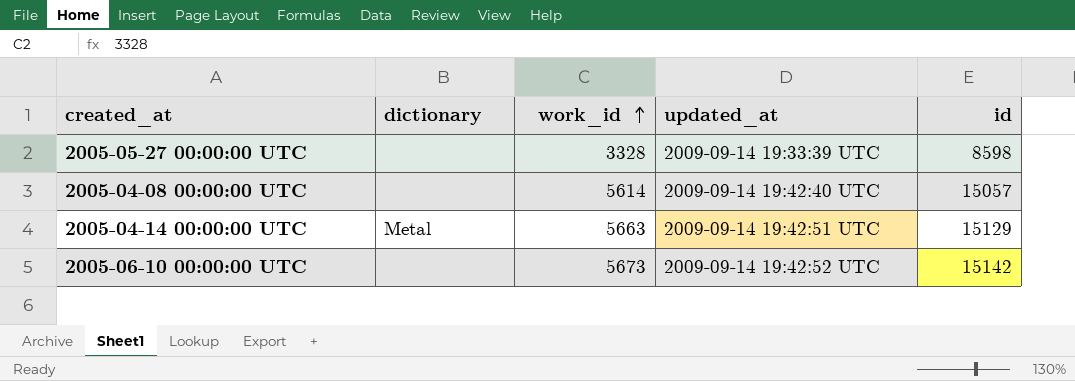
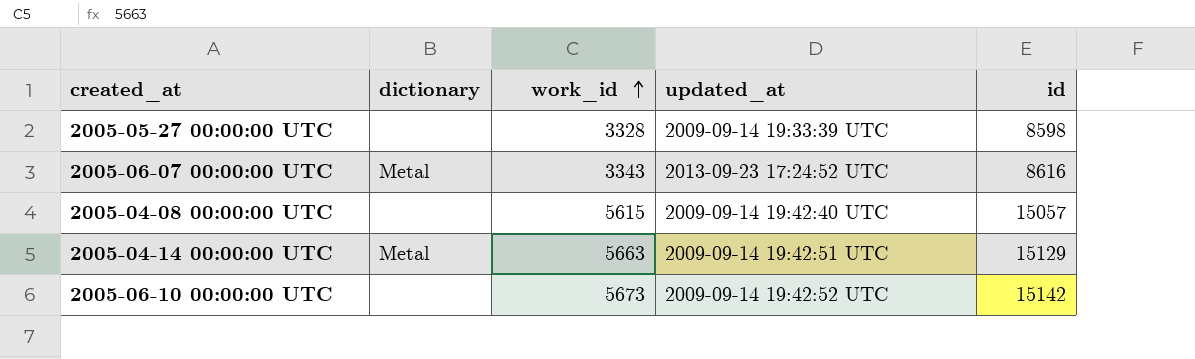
row 2005-06-07 00:00:00 UTC: none -> Metal | 3343 | 2013-09-23 17:24:52 UTC | 8616
2005-04-08 00:00:00 UTC | work_id: 5614 -> 5615

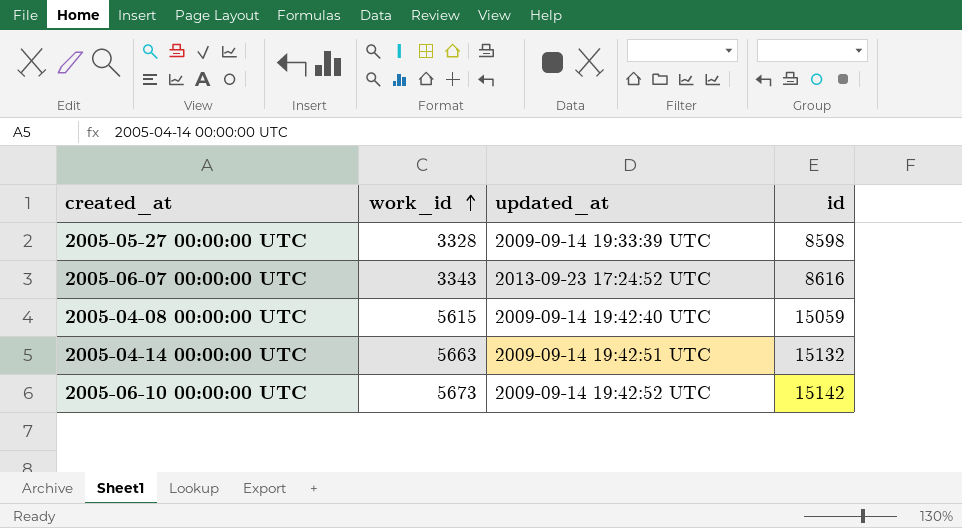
column dictionary | position: 2 -> none
2005-04-08 00:00:00 UTC | id: 15057 -> 15059
2005-04-14 00:00:00 UTC | id: 15129 -> 15132

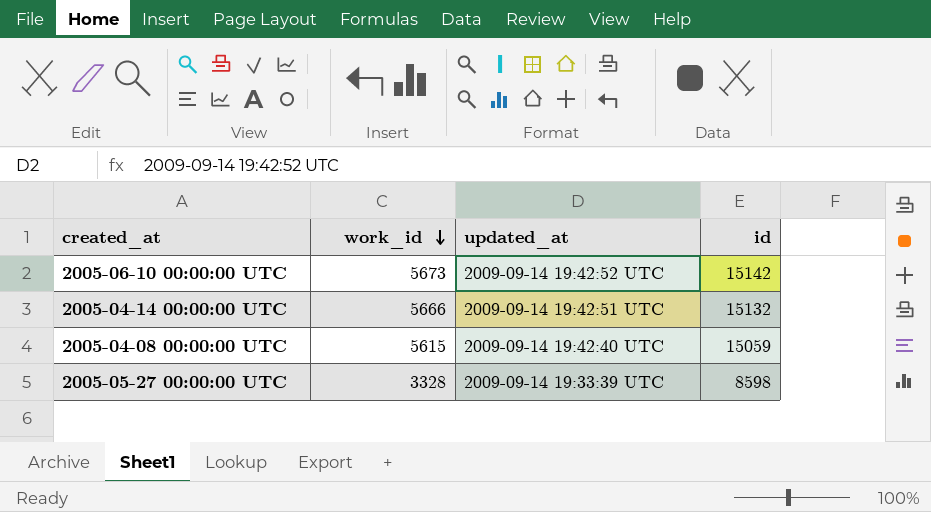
row order: work_id ascending -> work_id descending
row 2005-06-07 00:00:00 UTC: 3343 | 2013-09-23 17:24:52 UTC | 8616 -> none
2005-04-14 00:00:00 UTC | work_id: 5663 -> 5666

